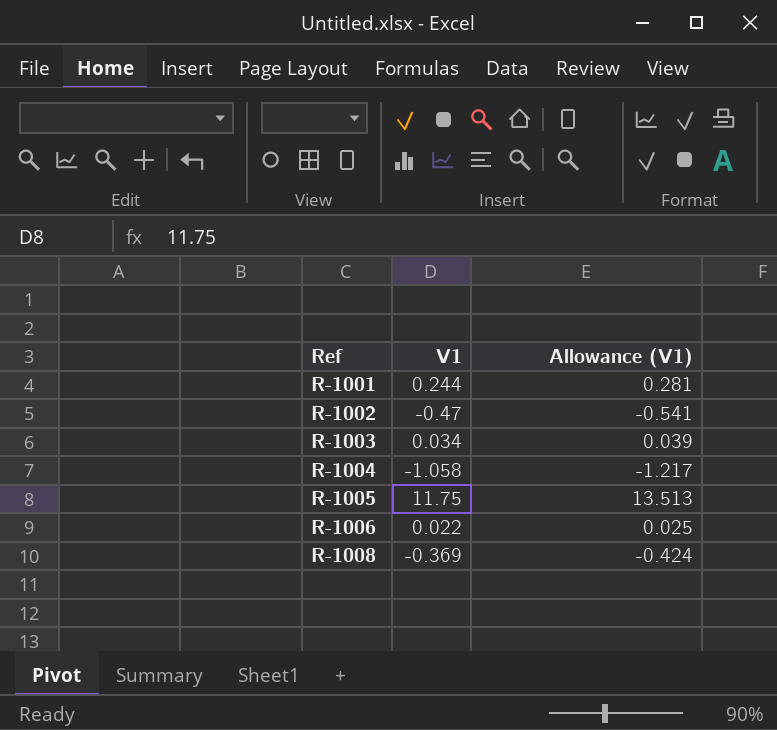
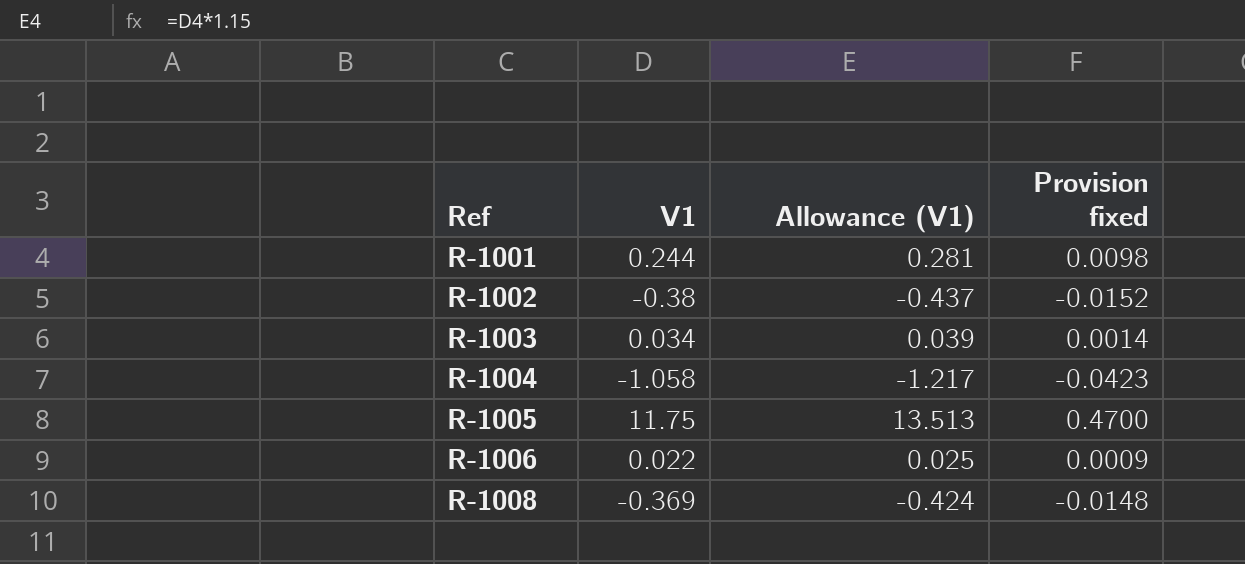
column Provision fixed | formula: none -> [V1] * 0.04
R-1002 | V1: -0.47 -> -0.38
R-1002 | Allowance (V1): -0.541 -> -0.437

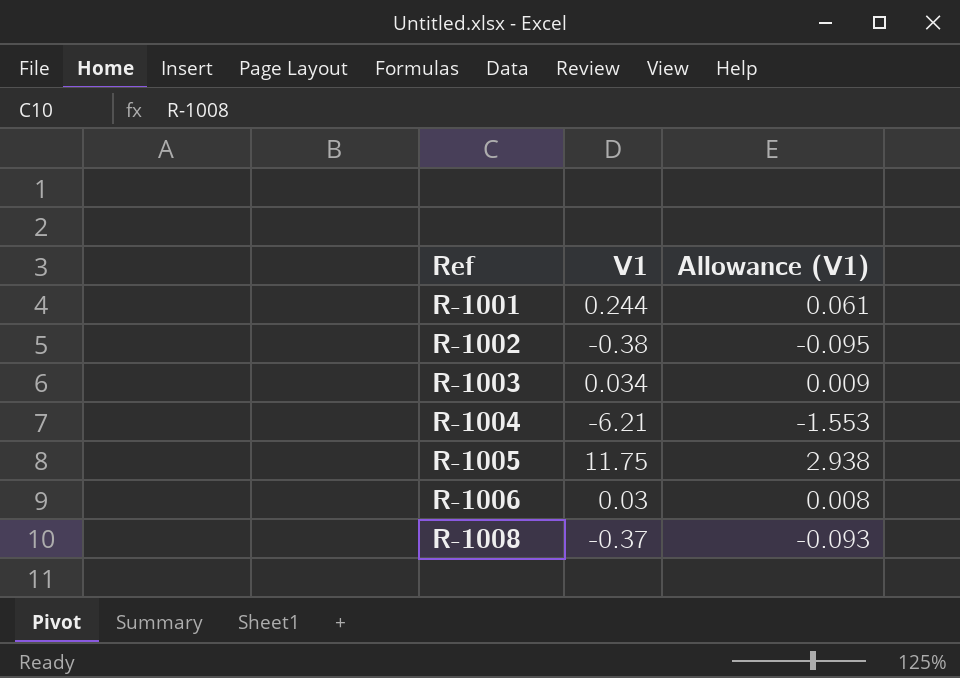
column Provision fixed | formula: [V1] * 0.04 -> none
column Allowance (V1) | formula: [V1] * 1.15 -> [V1] * 0.25
R-1004 | V1: -1.058 -> -6.21
R-1006 | V1: 0.022 -> 0.03
R-1008 | V1: -0.369 -> -0.37

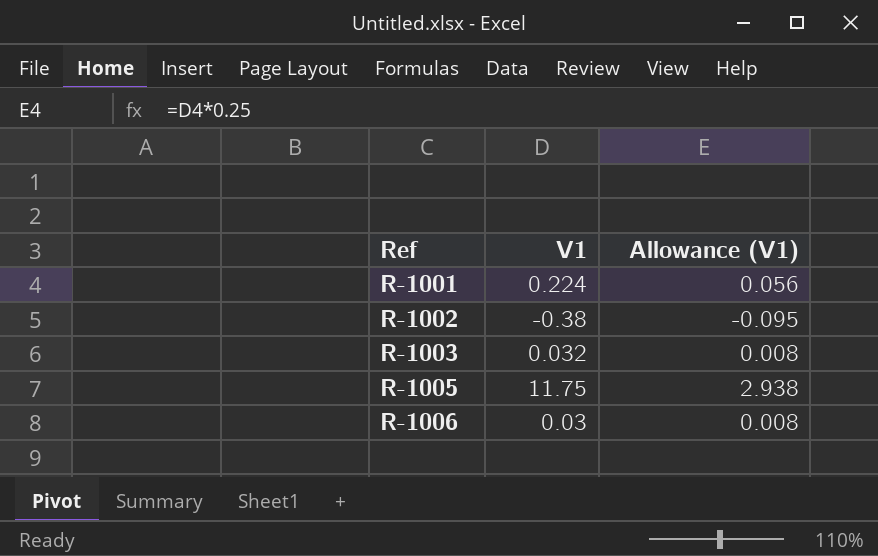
row R-1004: -6.21 | -1.553 -> none
row R-1008: -0.37 | -0.093 -> none
R-1001 | V1: 0.244 -> 0.224
R-1001 | Allowance (V1): 0.061 -> 0.056
R-1003 | V1: 0.034 -> 0.032
R-1003 | Allowance (V1): 0.009 -> 0.008

